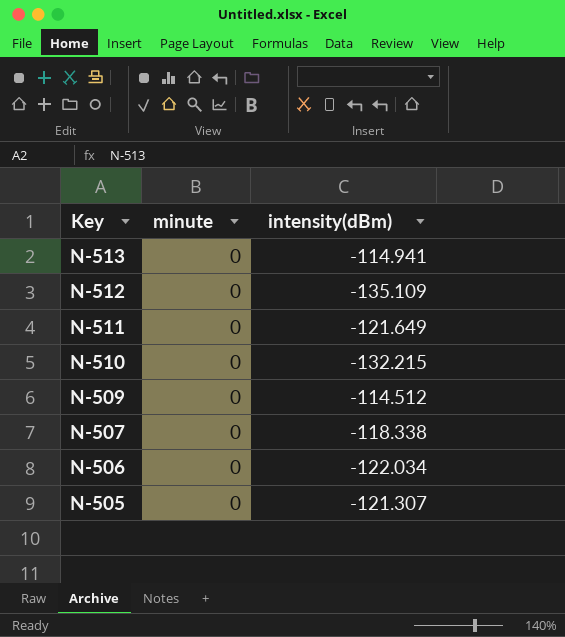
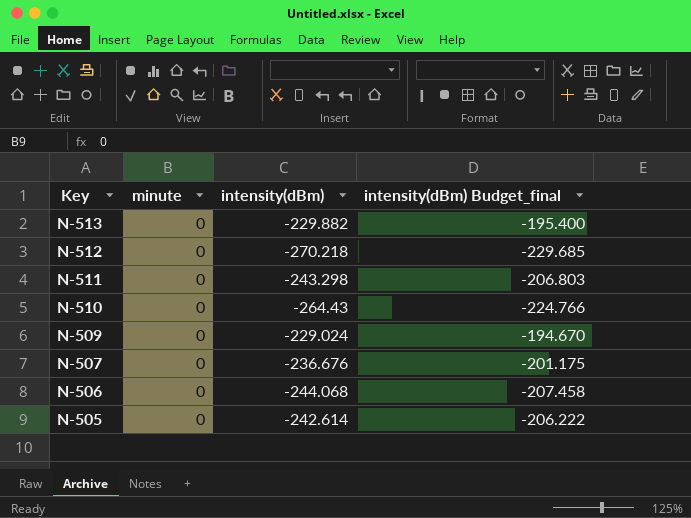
column intensity(dBm) Budget_final | formula: none -> [intensity(dBm)] * 0.85
N-513 | intensity(dBm): -114.941 -> -229.882
N-512 | intensity(dBm): -135.109 -> -270.218
N-511 | intensity(dBm): -121.649 -> -243.298
N-510 | intensity(dBm): -132.215 -> -264.43
N-509 | intensity(dBm): -114.512 -> -229.024
N-507 | intensity(dBm): -118.338 -> -236.676
N-506 | intensity(dBm): -122.034 -> -244.068
N-505 | intensity(dBm): -121.307 -> -242.614

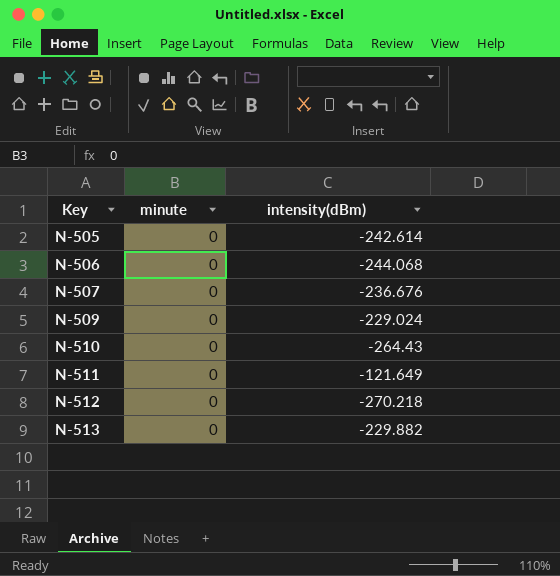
row order: Key descending -> Key ascending
column intensity(dBm) Budget_final | formula: [intensity(dBm)] * 0.85 -> none
N-511 | intensity(dBm): -243.298 -> -121.649

